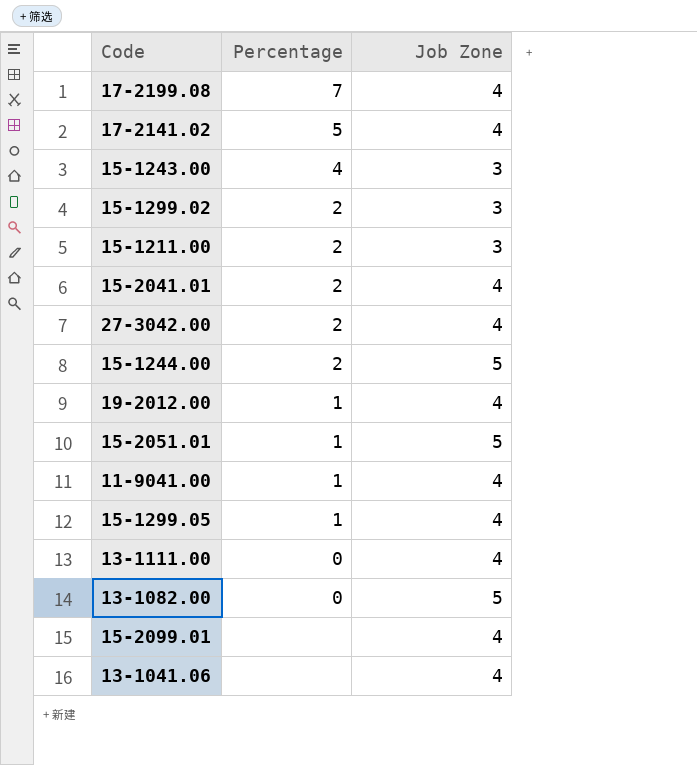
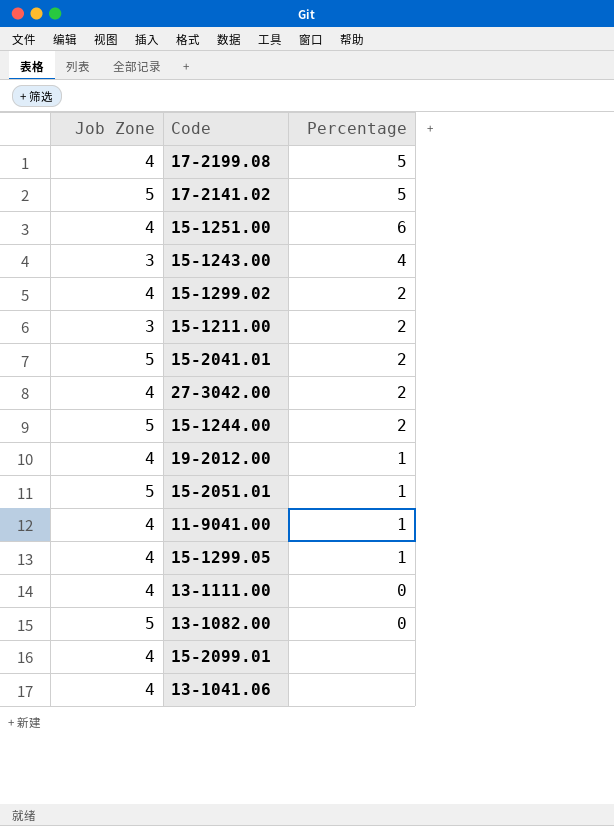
column Job Zone | position: 3 -> 1
17-2199.08 | Percentage: 7 -> 5
17-2141.02 | Job Zone: 4 -> 5
row 15-1251.00: none -> 4 | 6
15-1299.02 | Job Zone: 3 -> 4
15-2041.01 | Job Zone: 4 -> 5

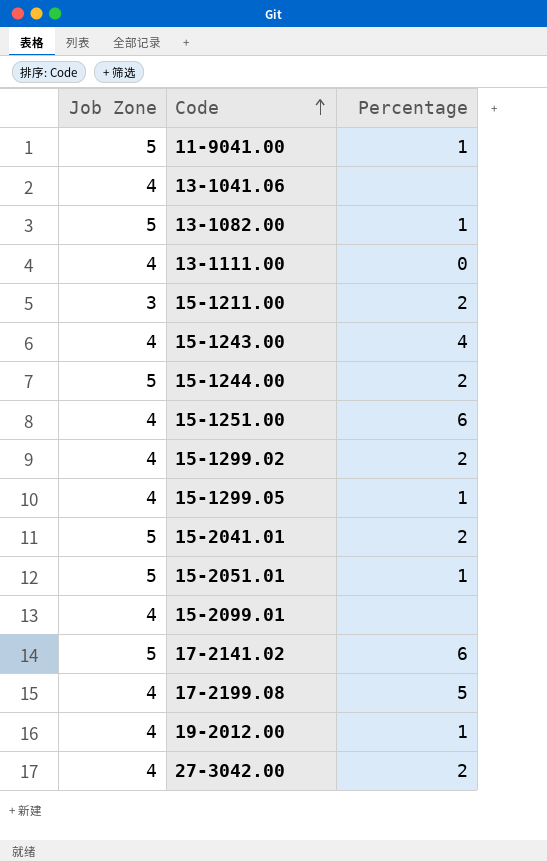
row order: none -> Code ascending
11-9041.00 | Job Zone: 4 -> 5
13-1082.00 | Percentage: 0 -> 1
15-1243.00 | Job Zone: 3 -> 4
17-2141.02 | Percentage: 5 -> 6

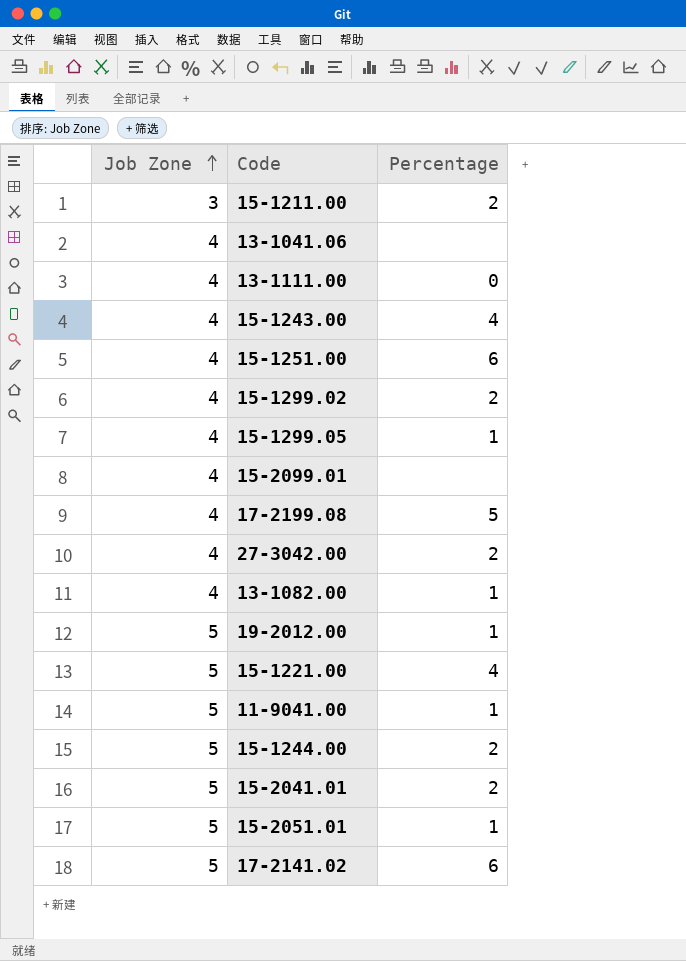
row order: Code ascending -> Job Zone ascending
13-1082.00 | Job Zone: 5 -> 4
19-2012.00 | Job Zone: 4 -> 5
row 15-1221.00: none -> 5 | 4

